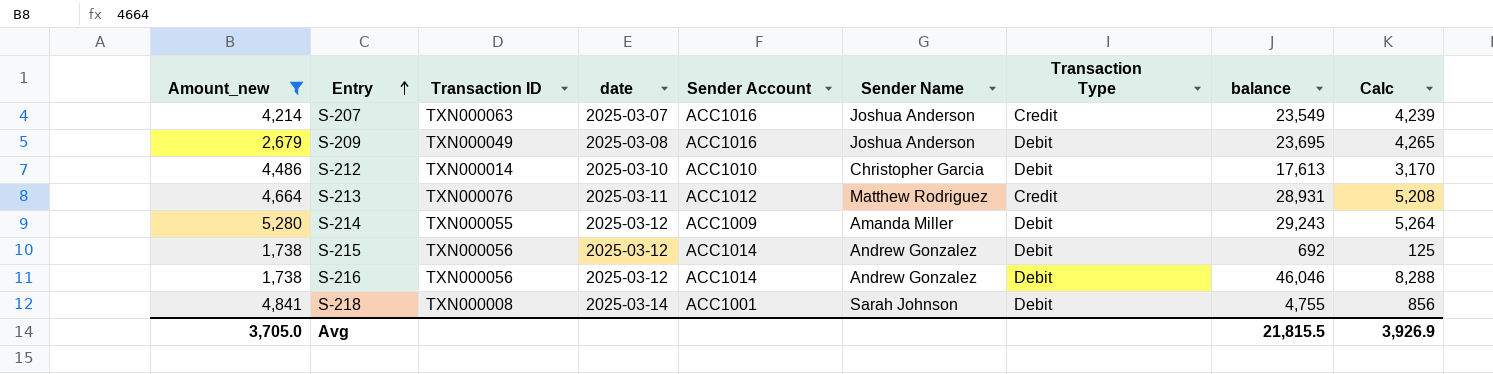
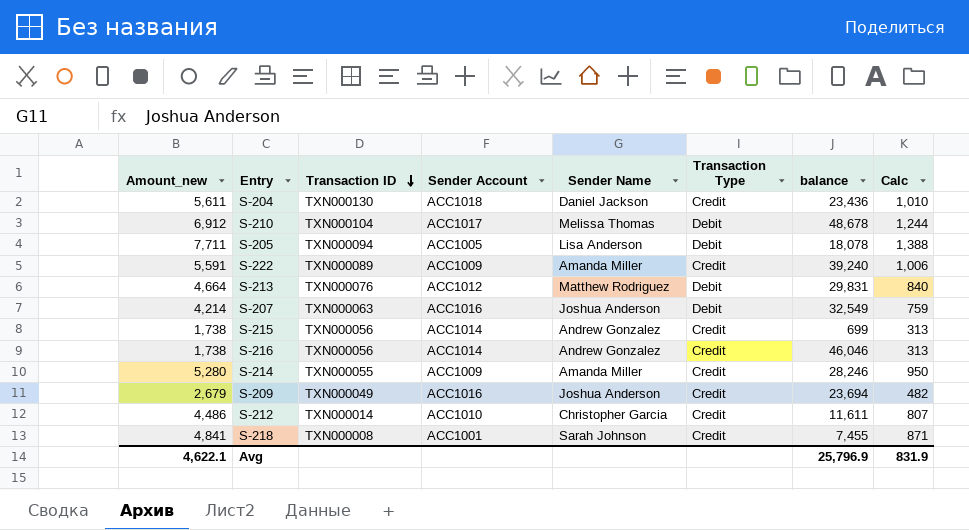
filter: Amount_new <= 5,280 -> none
row order: Entry ascending -> Transaction ID descending
column date | position: 4 -> none
column Calc | formula: [balance] * 0.18 -> [Amount_new] * 0.18
S-213 | Transaction Type: Credit -> Debit
S-213 | balance: 28,931 -> 29,831
S-207 | Transaction Type: Credit -> Debit
S-207 | balance: 23,549 -> 32,549
S-215 | Transaction Type: Debit -> Credit
S-215 | balance: 692 -> 699
S-216 | Transaction Type: Debit -> Credit
S-214 | Transaction Type: Debit -> Credit
S-214 | balance: 29,243 -> 28,246
S-209 | Transaction Type: Debit -> Credit
S-209 | balance: 23,695 -> 23,694
S-212 | Transaction Type: Debit -> Credit
S-212 | balance: 17,613 -> 11,611
S-218 | Transaction Type: Debit -> Credit
S-218 | balance: 4,755 -> 7,455
Avg | Amount_new: 3,705.0 -> 4,622.1
Avg | balance: 21,815.5 -> 25,796.9
Avg | Calc: 3,926.9 -> 831.9

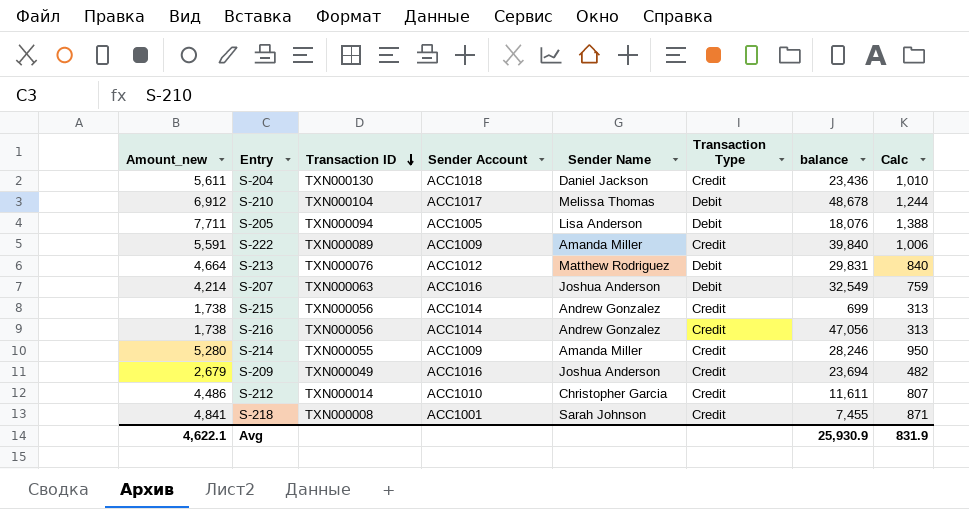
S-205 | balance: 18,078 -> 18,076
S-222 | balance: 39,240 -> 39,840
S-216 | balance: 46,046 -> 47,056
Avg | balance: 25,796.9 -> 25,930.9

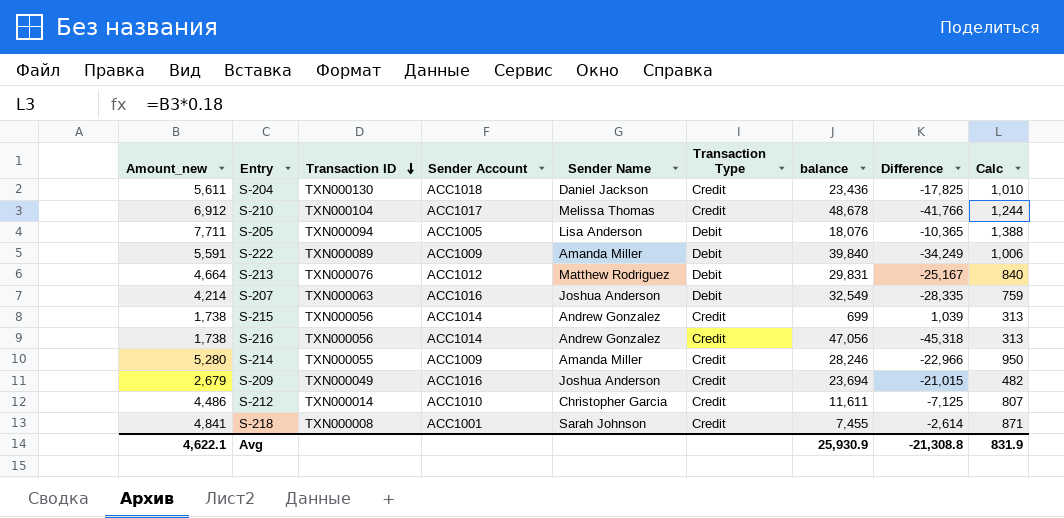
column Difference | formula: none -> [Amount_new] - [balance]
S-210 | Transaction Type: Debit -> Credit
S-222 | Transaction Type: Credit -> Debit

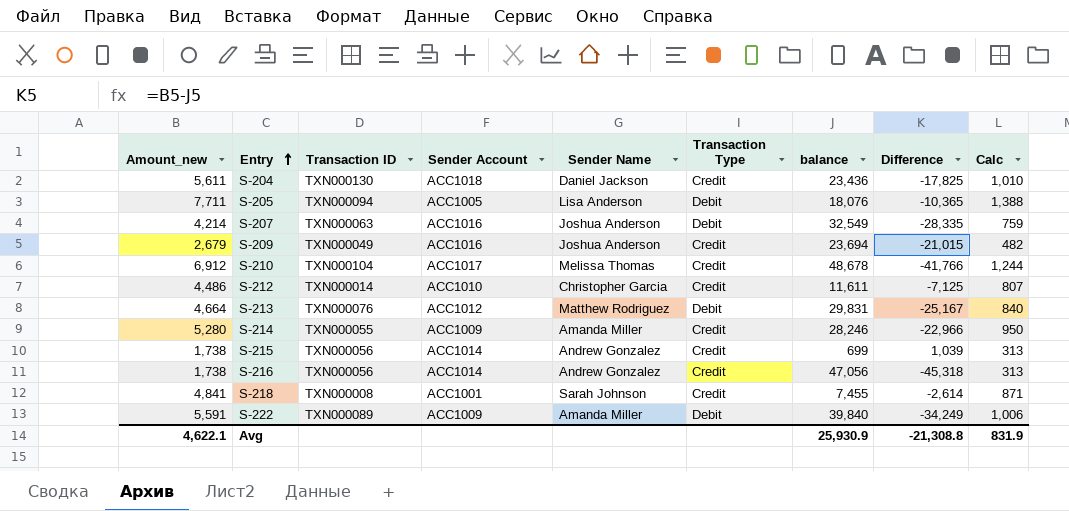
row order: Transaction ID descending -> Entry ascending

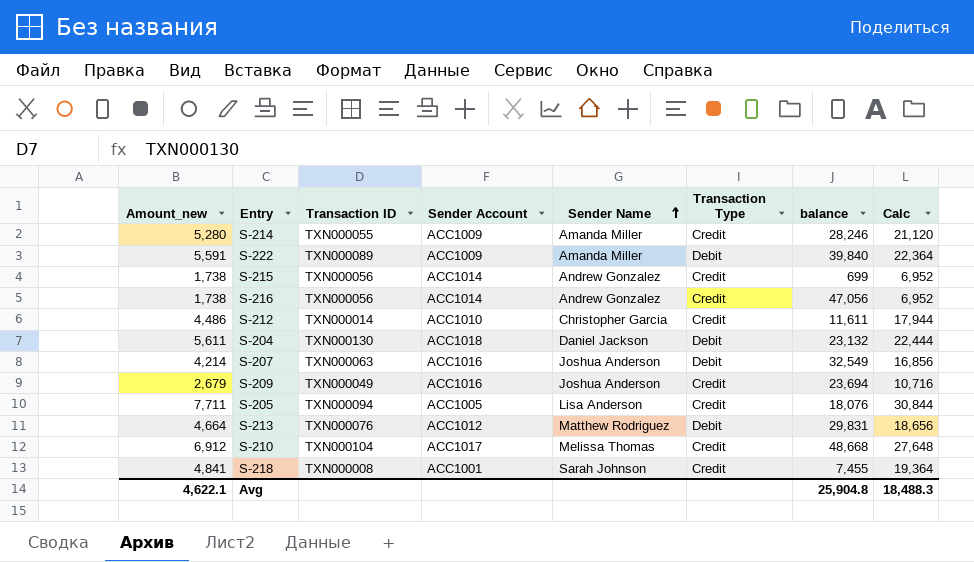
row order: Entry ascending -> Sender Name ascending
column Difference | formula: [Amount_new] - [balance] -> none
column Calc | formula: [Amount_new] * 0.18 -> [Amount_new] * 4
S-204 | Transaction Type: Credit -> Debit
S-204 | balance: 23,436 -> 23,132
S-205 | Transaction Type: Debit -> Credit
S-210 | balance: 48,678 -> 48,668
Avg | balance: 25,930.9 -> 25,904.8
Avg | Calc: 831.9 -> 18,488.3

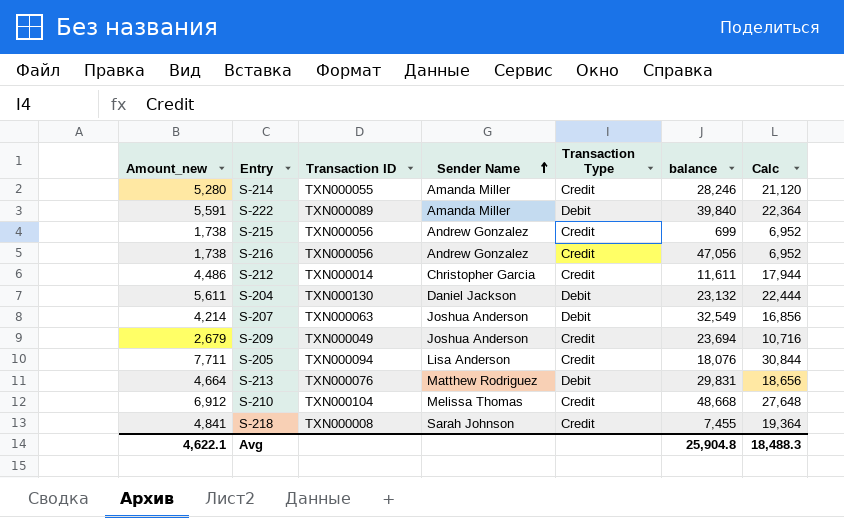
column Sender Account | position: 4 -> none

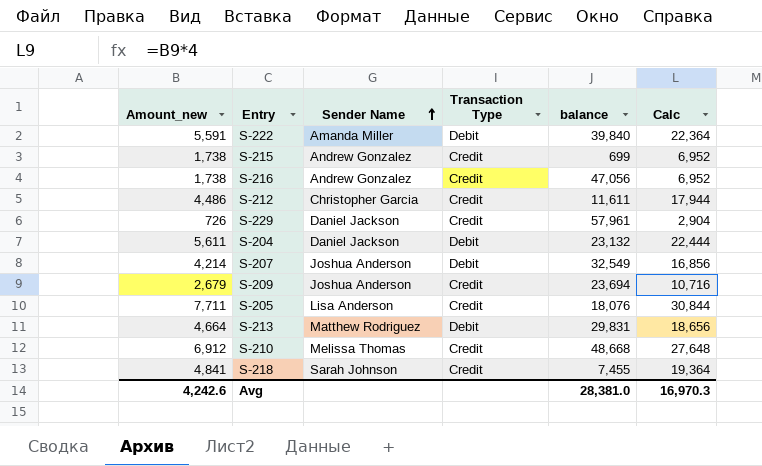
column Transaction ID | position: 3 -> none
row S-214: 5,280 | TXN000055 | Amanda Miller | Credit | 28,246 | 21,120 -> none
row S-229: none -> 726 | Daniel Jackson | Credit | 57,961 | 2,904
Avg | Amount_new: 4,622.1 -> 4,242.6
Avg | balance: 25,904.8 -> 28,381.0
Avg | Calc: 18,488.3 -> 16,970.3

